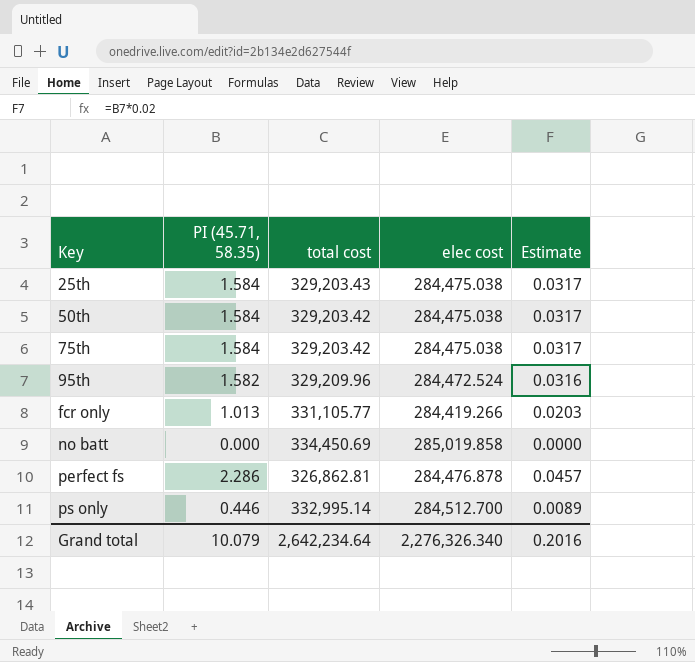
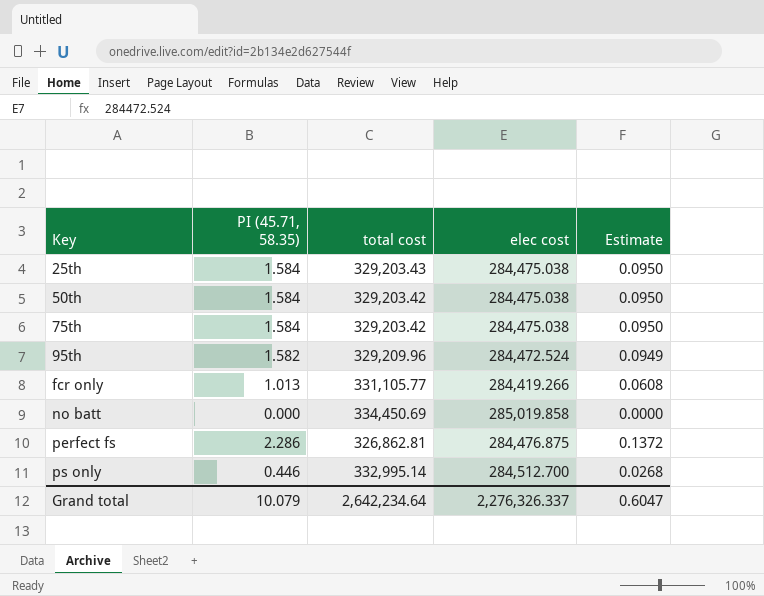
column Estimate | formula: [PI (45.71, 58.35)] * 0.02 -> [PI (45.71, 58.35)] * 0.06
perfect fs | elec cost: 284,476.878 -> 284,476.875
Grand total | elec cost: 2,276,326.340 -> 2,276,326.337
Grand total | Estimate: 0.2016 -> 0.6047

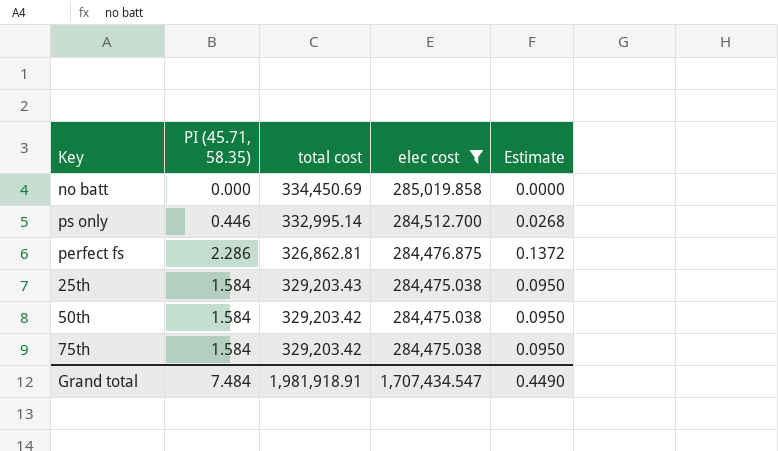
filter: none -> elec cost >= 284,475.038
row order: Key ascending -> elec cost descending
Grand total | PI (45.71, 58.35): 10.079 -> 7.484
Grand total | total cost: 2,642,234.64 -> 1,981,918.91
Grand total | elec cost: 2,276,326.337 -> 1,707,434.547
Grand total | Estimate: 0.6047 -> 0.4490

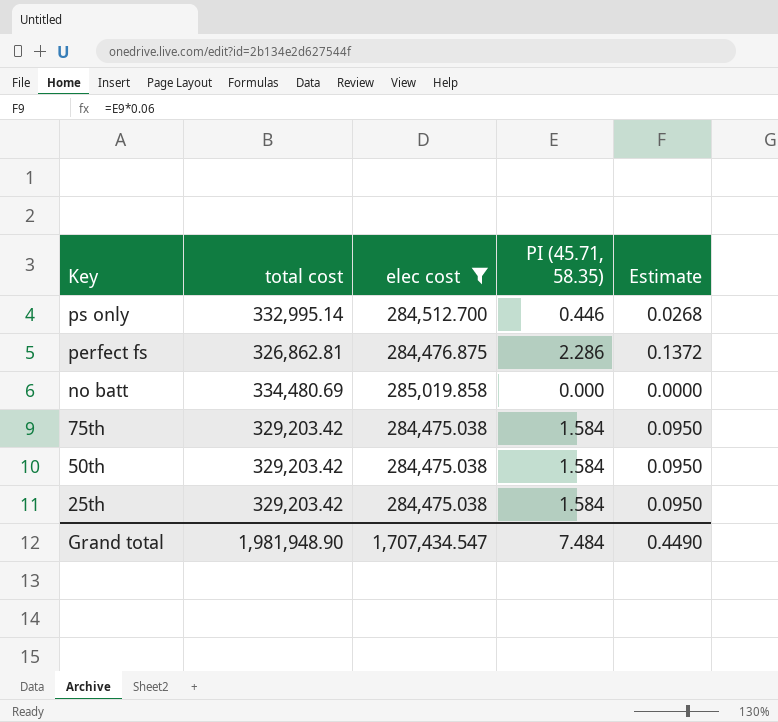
row order: elec cost descending -> Key descending
column PI (45.71, 58.35) | position: 2 -> 4
no batt | total cost: 334,450.69 -> 334,480.69
25th | total cost: 329,203.43 -> 329,203.42
Grand total | total cost: 1,981,918.91 -> 1,981,948.90

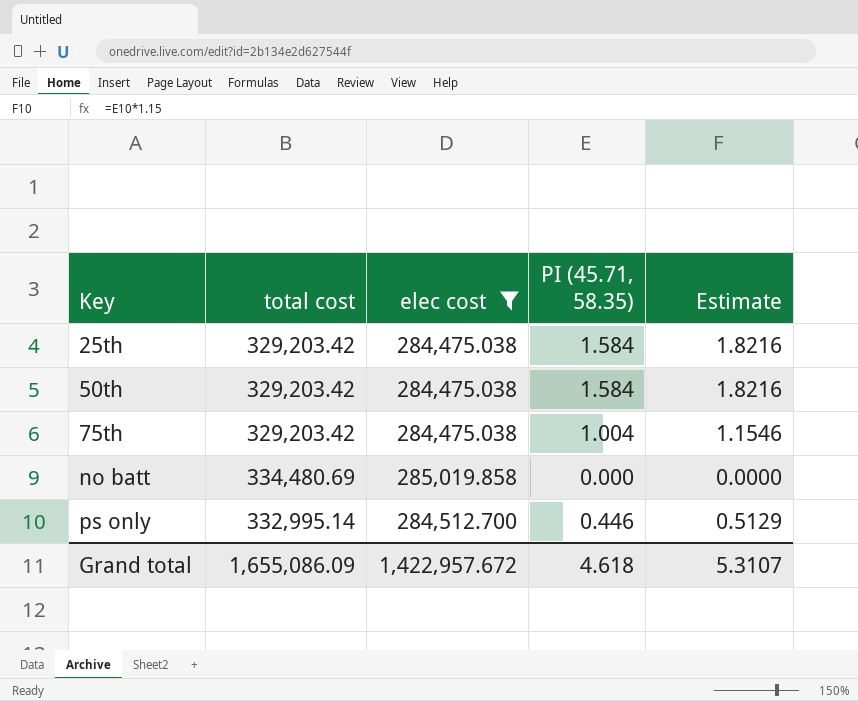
row order: Key descending -> Key ascending
column Estimate | formula: [PI (45.71, 58.35)] * 0.06 -> [PI (45.71, 58.35)] * 1.15
row perfect fs: 326,862.81 | 284,476.875 | 2.286 | 0.1372 -> none
75th | PI (45.71, 58.35): 1.584 -> 1.004
Grand total | total cost: 1,981,948.90 -> 1,655,086.09
Grand total | elec cost: 1,707,434.547 -> 1,422,957.672
Grand total | PI (45.71, 58.35): 7.484 -> 4.618
Grand total | Estimate: 0.4490 -> 5.3107

